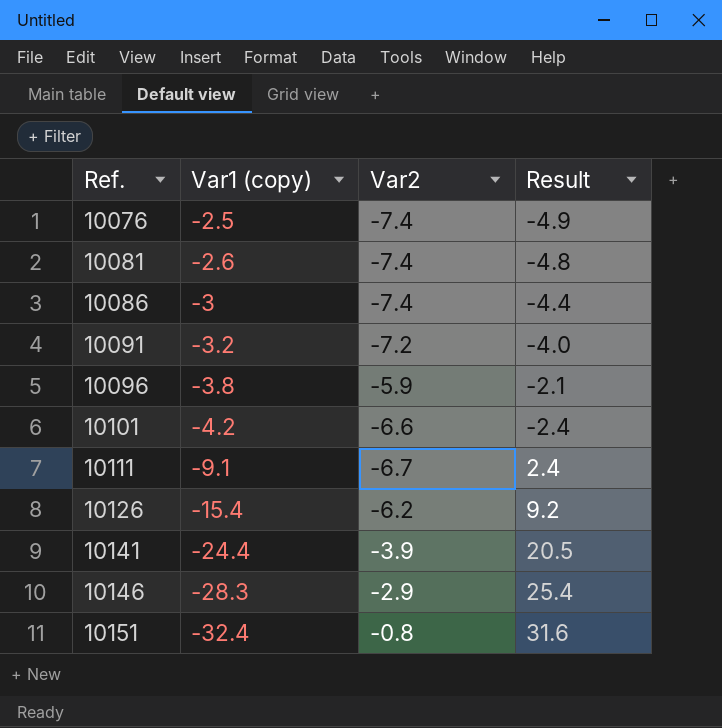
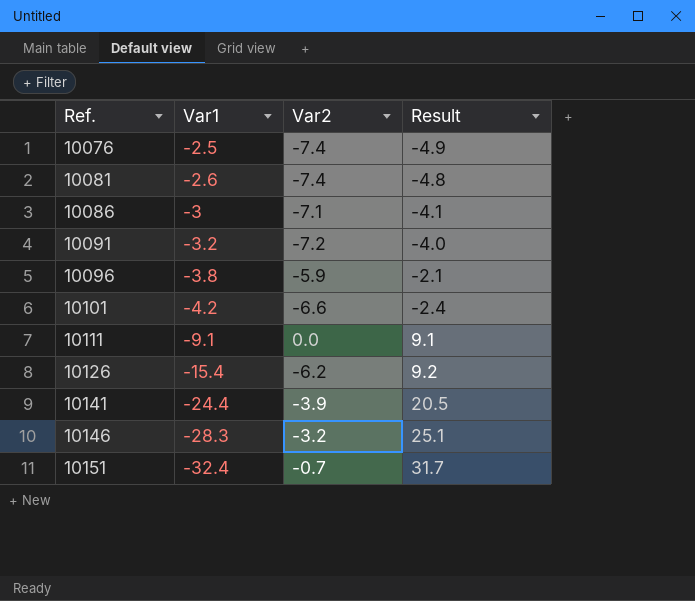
column name: Var1 (copy) -> Var1
10086 | Var2: -7.4 -> -7.1
10086 | Result: -4.4 -> -4.1
10111 | Var2: -6.7 -> 0.0
10111 | Result: 2.4 -> 9.1
10146 | Var2: -2.9 -> -3.2
10146 | Result: 25.4 -> 25.1
10151 | Var2: -0.8 -> -0.7
10151 | Result: 31.6 -> 31.7

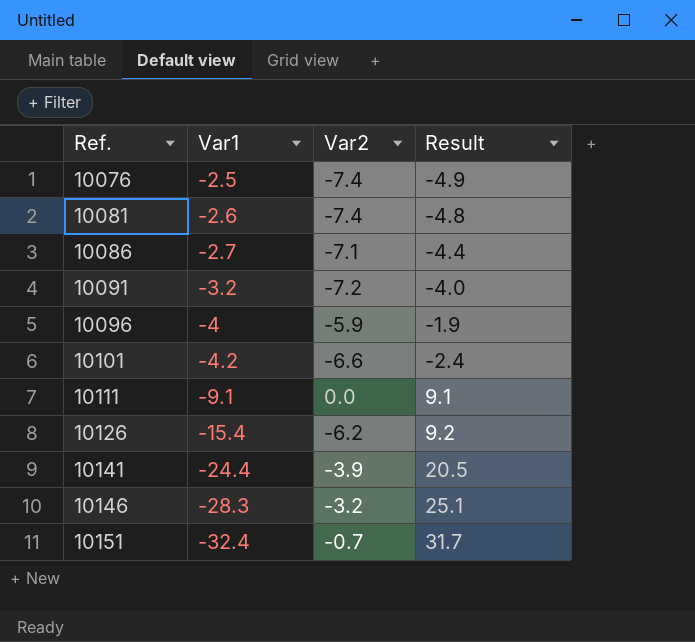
10086 | Var1: -3 -> -2.7
10086 | Result: -4.1 -> -4.4
10096 | Var1: -3.8 -> -4
10096 | Result: -2.1 -> -1.9

